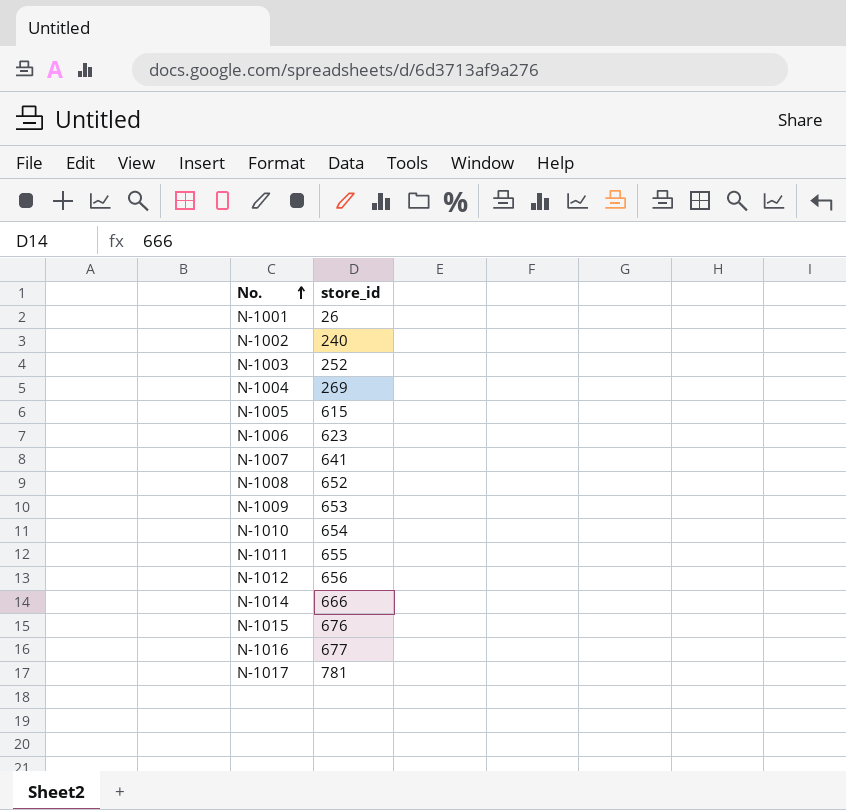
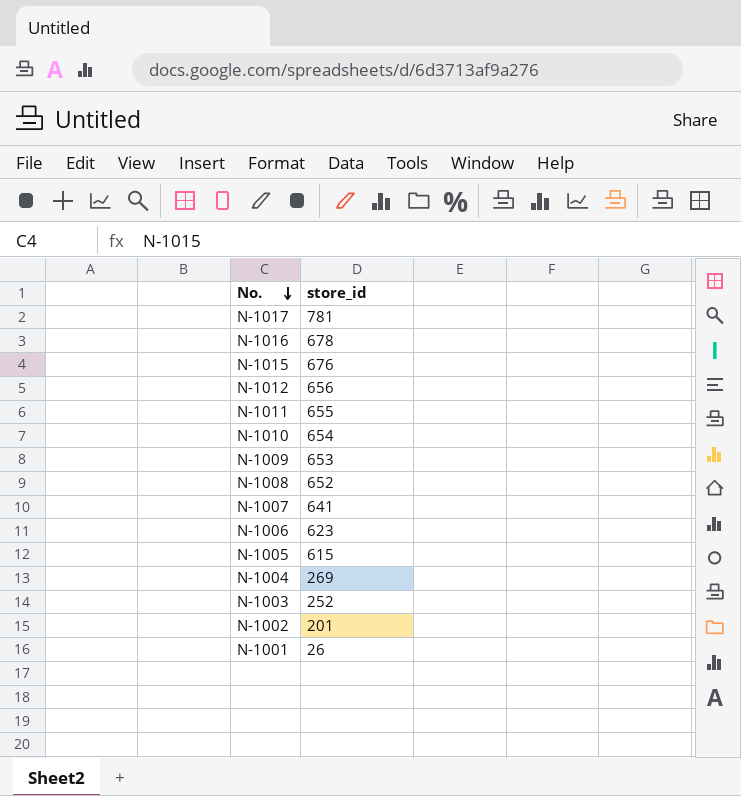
row order: No. ascending -> No. descending
row N-1014: 666 -> none
N-1016 | store_id: 677 -> 678
N-1002 | store_id: 240 -> 201

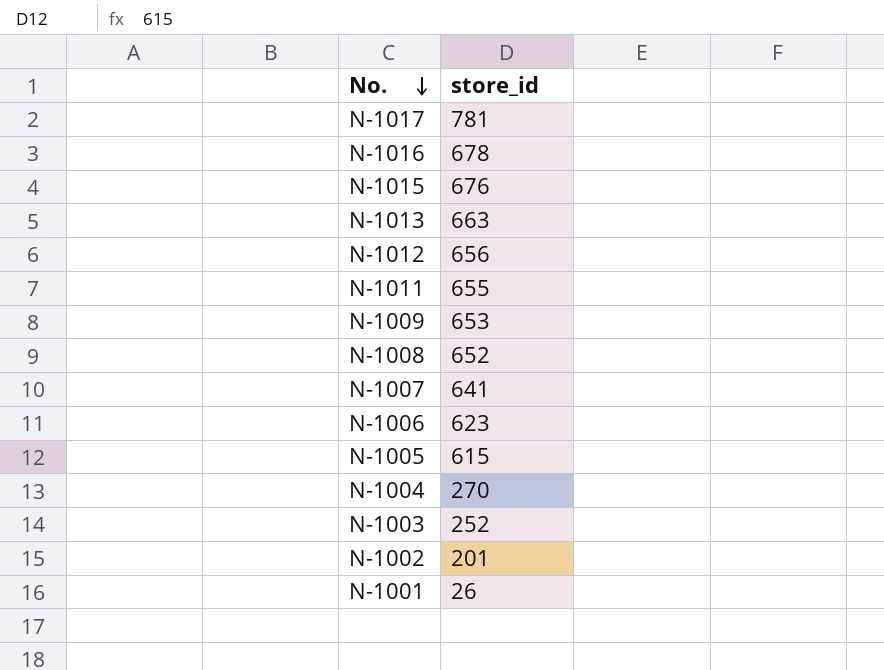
row N-1010: 654 -> none
row N-1013: none -> 663
N-1004 | store_id: 269 -> 270

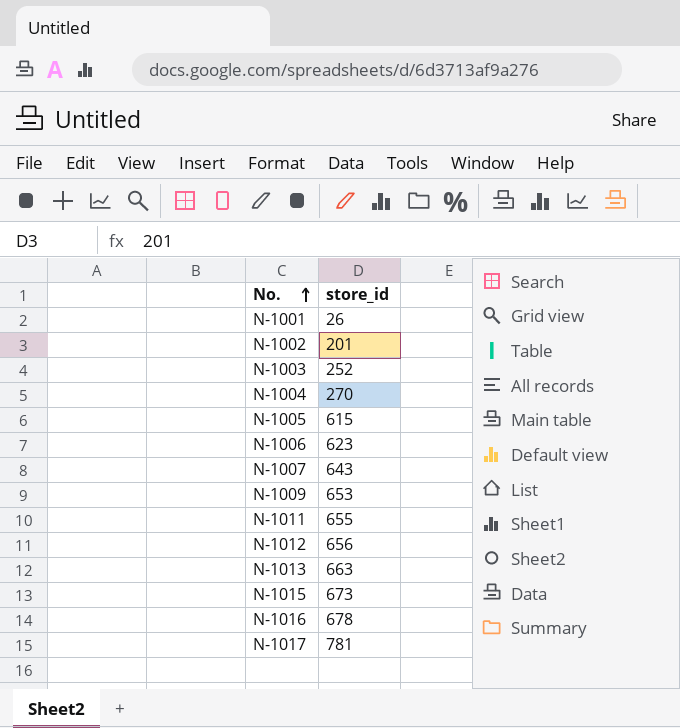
row order: No. descending -> No. ascending
row N-1008: 652 -> none
N-1007 | store_id: 641 -> 643
N-1015 | store_id: 676 -> 673

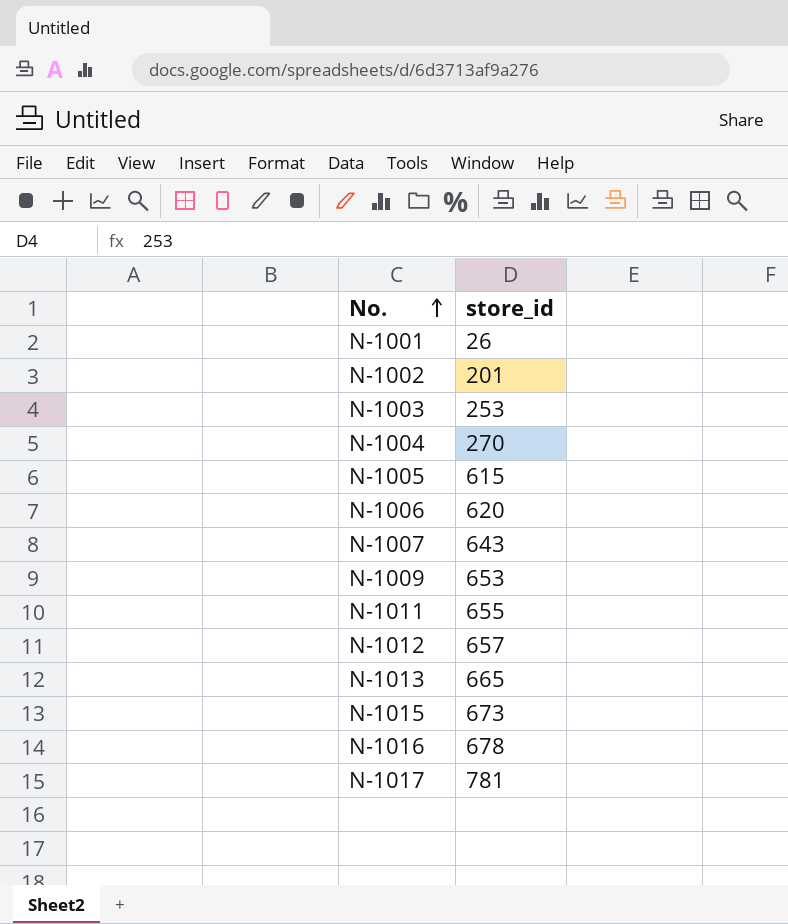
N-1003 | store_id: 252 -> 253
N-1006 | store_id: 623 -> 620
N-1012 | store_id: 656 -> 657
N-1013 | store_id: 663 -> 665

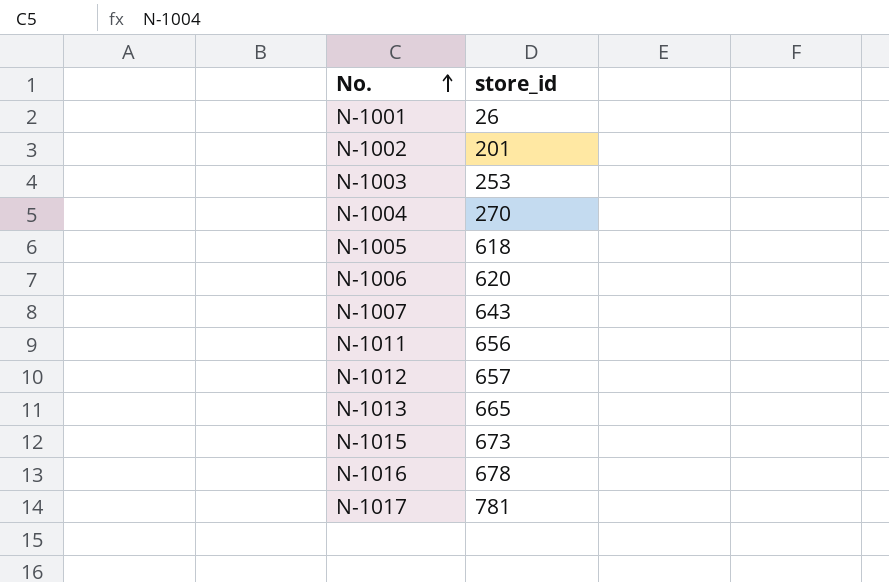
row N-1009: 653 -> none
N-1005 | store_id: 615 -> 618
N-1011 | store_id: 655 -> 656

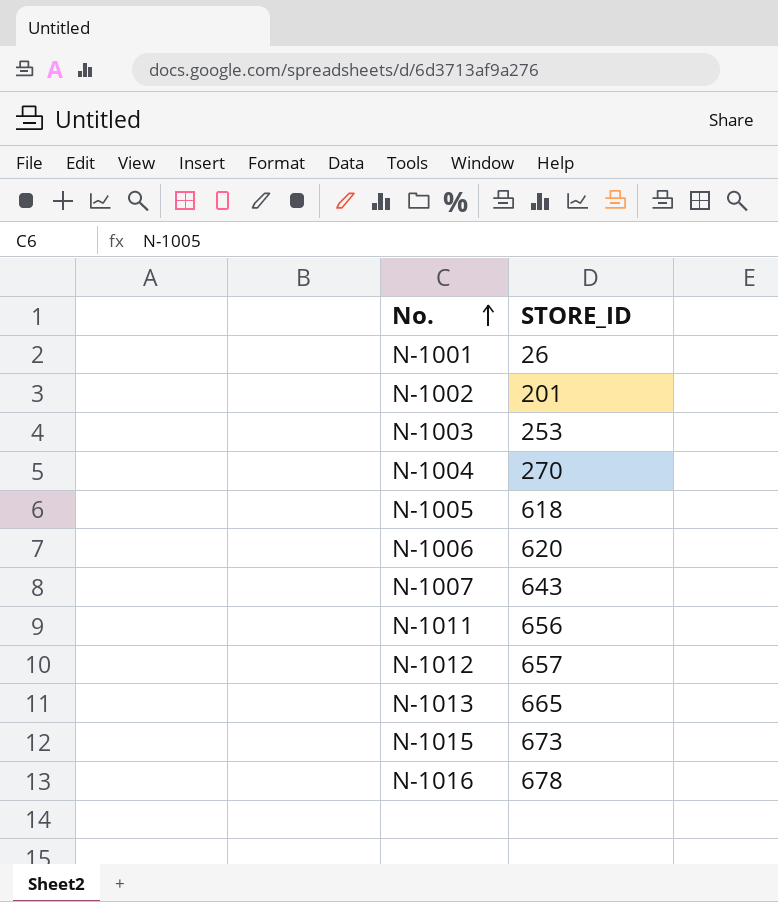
column name: store_id -> STORE_ID
row N-1017: 781 -> none

